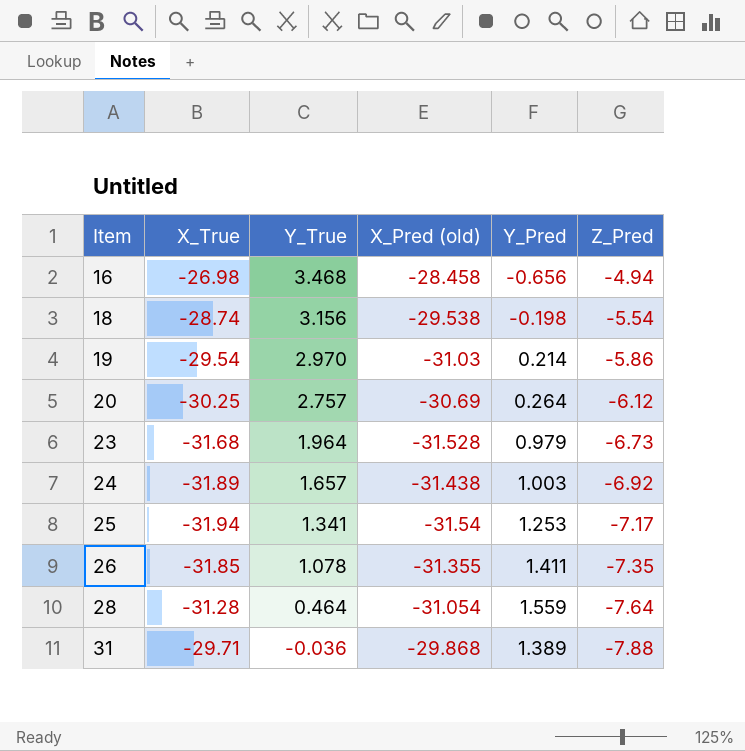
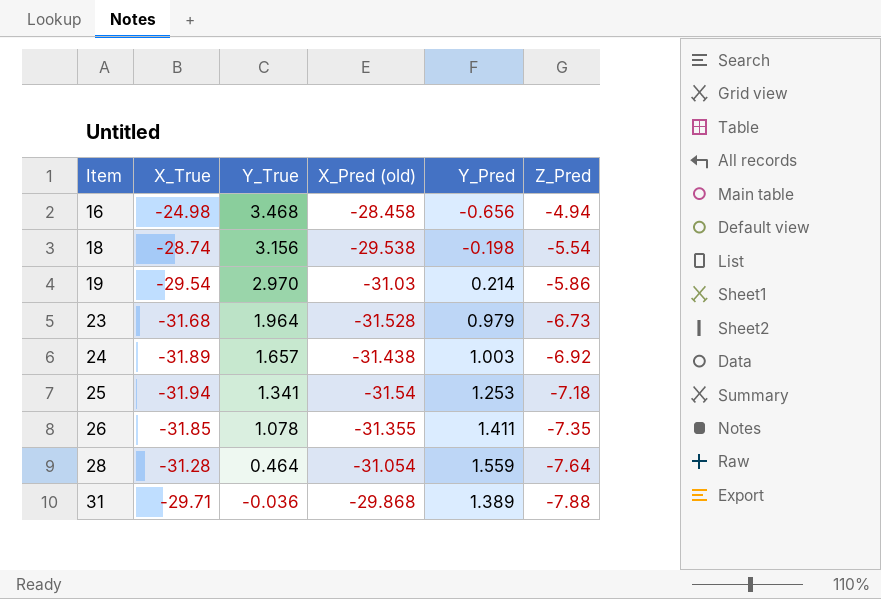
row 20: -30.25 | 2.757 | -30.69 | 0.264 | -6.12 -> none
16 | X_True: -26.98 -> -24.98
25 | Z_Pred: -7.17 -> -7.18

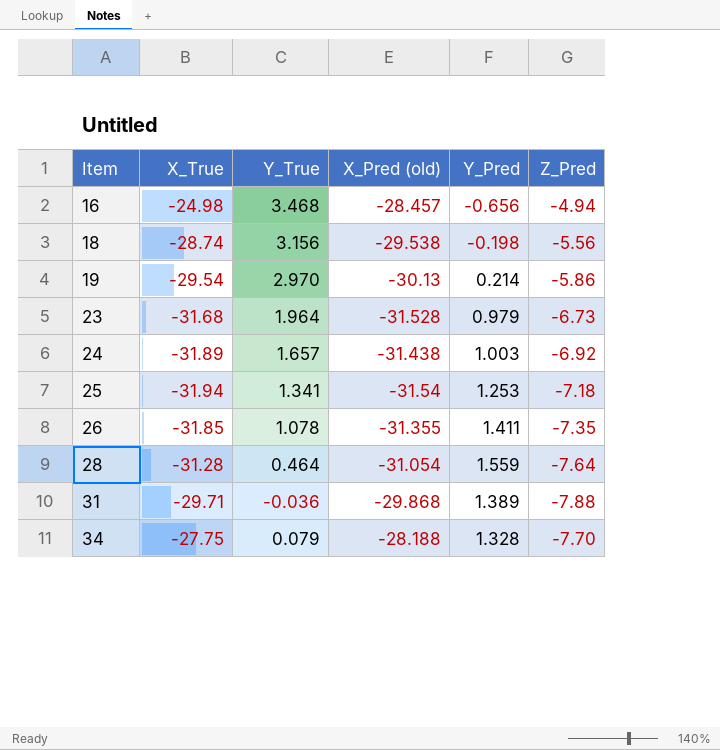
16 | X_Pred (old): -28.458 -> -28.457
18 | Z_Pred: -5.54 -> -5.56
19 | X_Pred (old): -31.03 -> -30.13
row 34: none -> -27.75 | 0.079 | -28.188 | 1.328 | -7.70

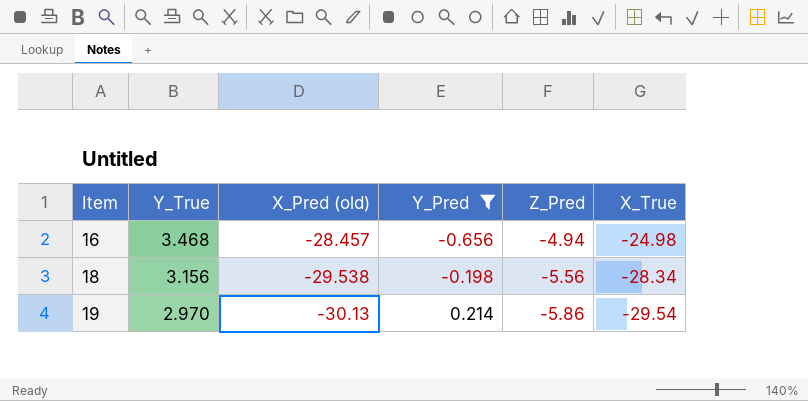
filter: none -> Y_Pred <= 0.214
column X_True | position: 2 -> 6
18 | X_True: -28.74 -> -28.34

